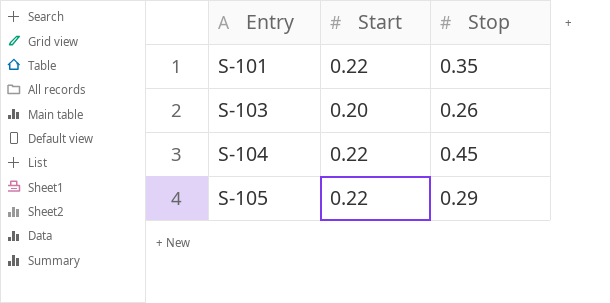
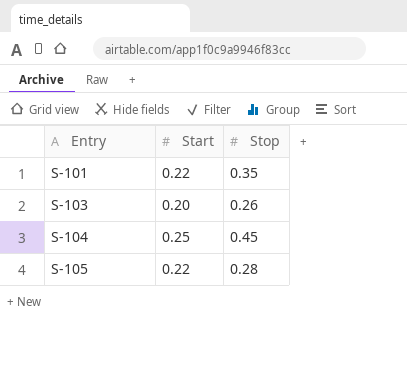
S-104 | Start: 0.22 -> 0.25
S-105 | Stop: 0.29 -> 0.28

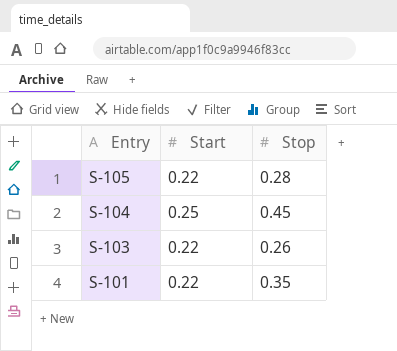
row order: Entry ascending -> Entry descending
S-103 | Start: 0.20 -> 0.22

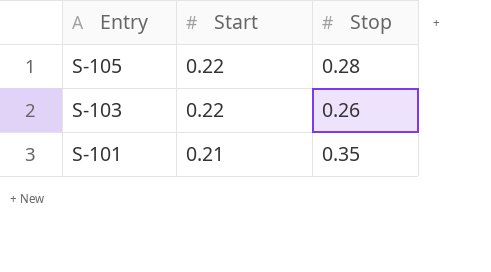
row S-104: 0.25 | 0.45 -> none
S-101 | Start: 0.22 -> 0.21

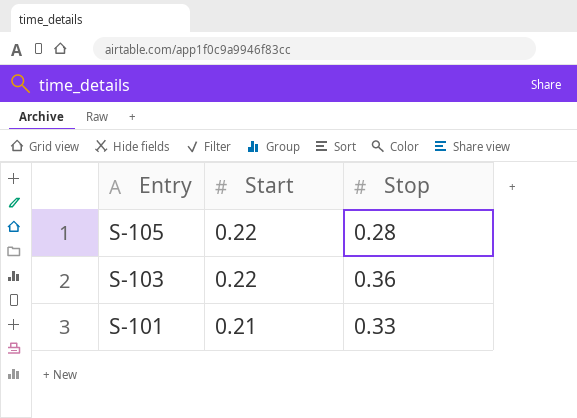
S-103 | Stop: 0.26 -> 0.36
S-101 | Stop: 0.35 -> 0.33

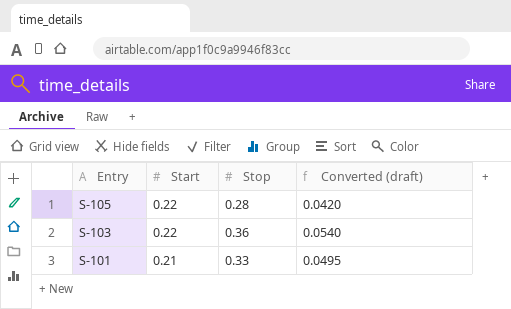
column Converted (draft) | formula: none -> [Stop] * 0.15

